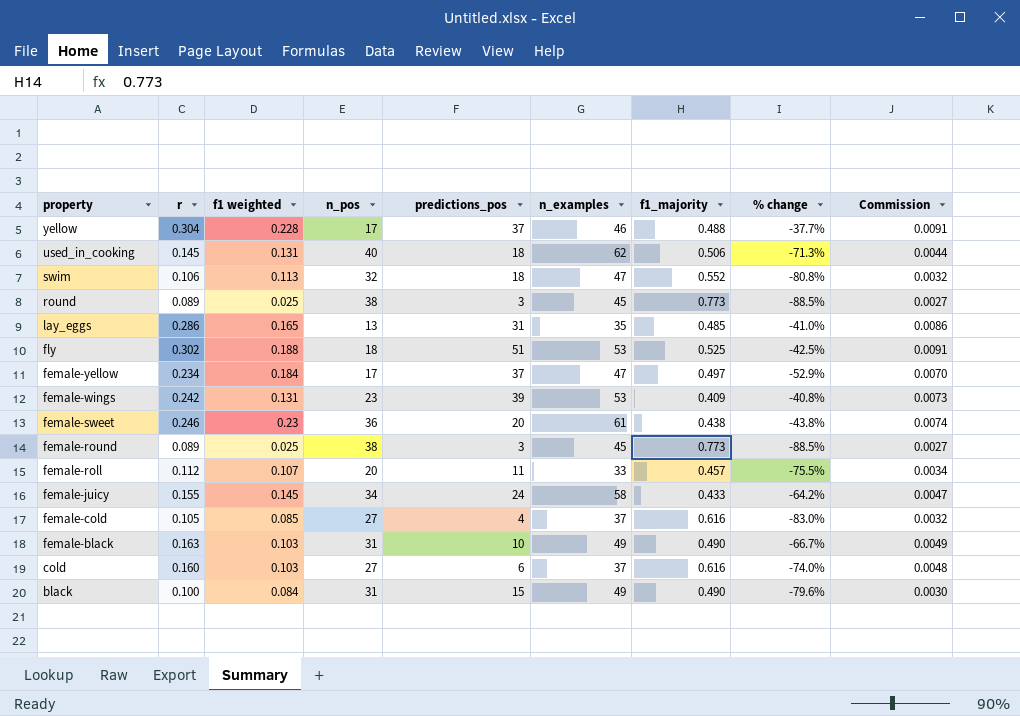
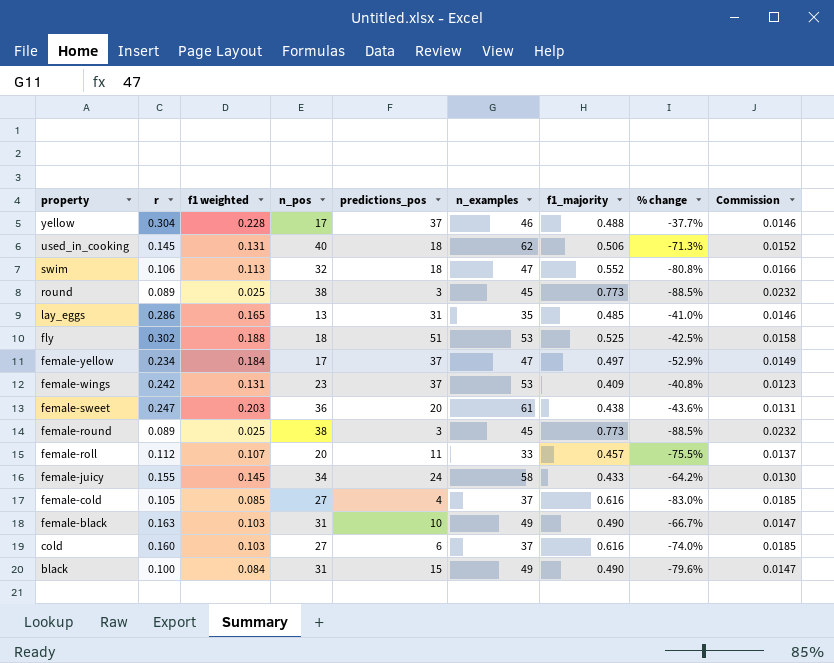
column Commission | formula: [r] * 0.03 -> [f1_majority] * 0.03
female-wings | predictions_pos: 39 -> 37
female-sweet | r: 0.246 -> 0.247
female-sweet | f1 weighted: 0.23 -> 0.203
female-sweet | % change: -43.8% -> -43.6%

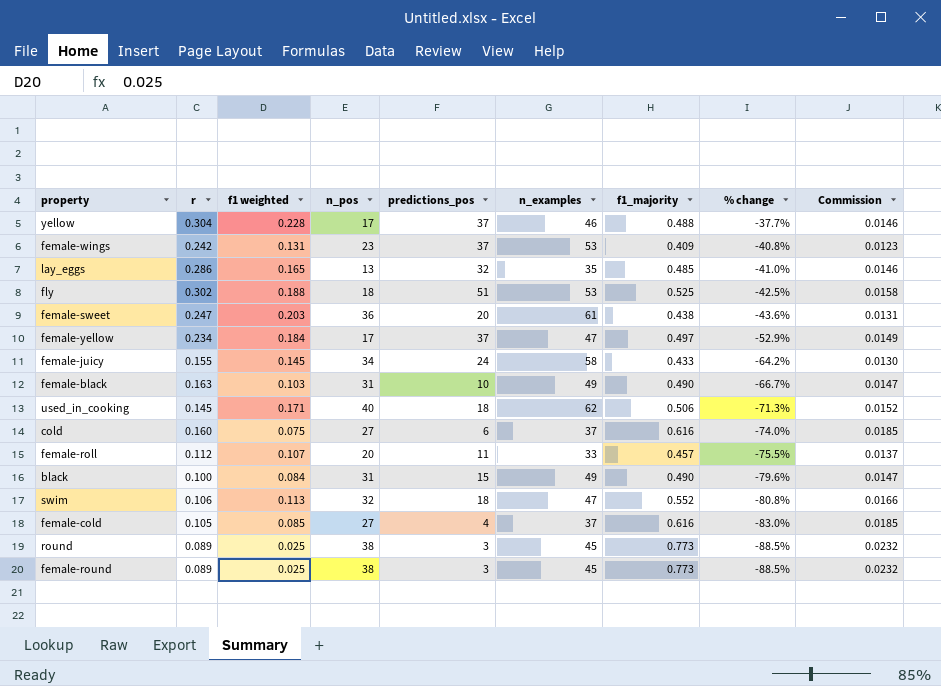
row order: property descending -> % change descending
lay_eggs | predictions_pos: 31 -> 32
used_in_cooking | f1 weighted: 0.131 -> 0.171
cold | f1 weighted: 0.103 -> 0.075

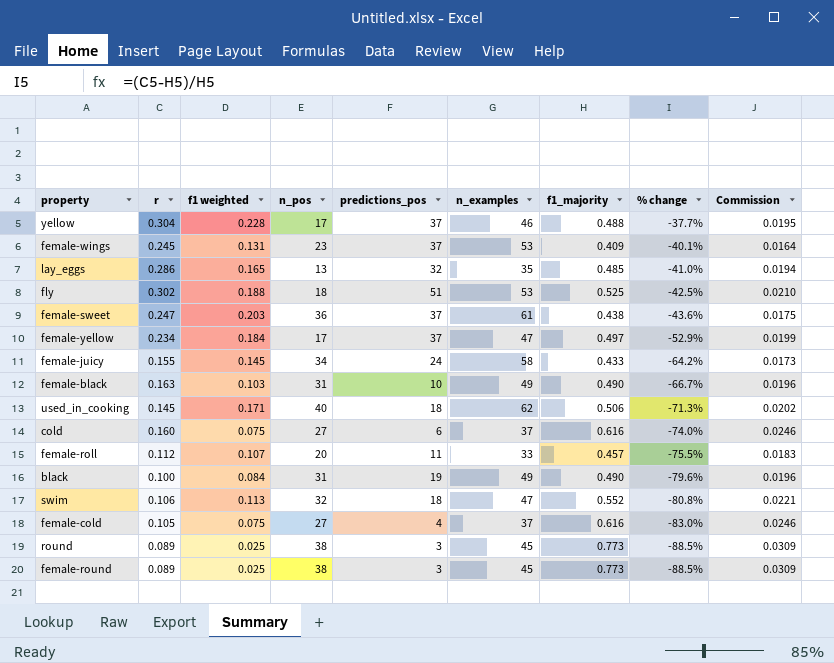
column Commission | formula: [f1_majority] * 0.03 -> [f1_majority] * 0.04
female-wings | r: 0.242 -> 0.245
female-wings | % change: -40.8% -> -40.1%
female-sweet | predictions_pos: 20 -> 37
black | predictions_pos: 15 -> 19
female-cold | f1 weighted: 0.085 -> 0.075

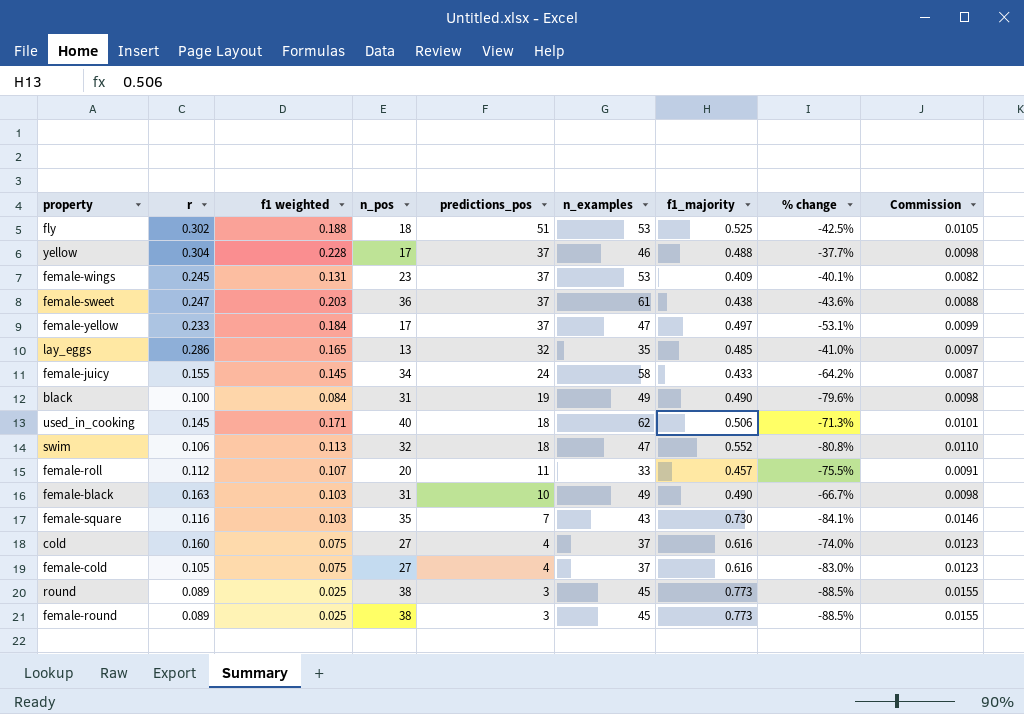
row order: % change descending -> predictions_pos descending
column Commission | formula: [f1_majority] * 0.04 -> [f1_majority] * 0.02
female-yellow | r: 0.234 -> 0.233
female-yellow | % change: -52.9% -> -53.1%
row female-square: none -> 0.116 | 0.103 | 35 | 7 | 43 | 0.730 | -84.1% | 0.0146
cold | predictions_pos: 6 -> 4

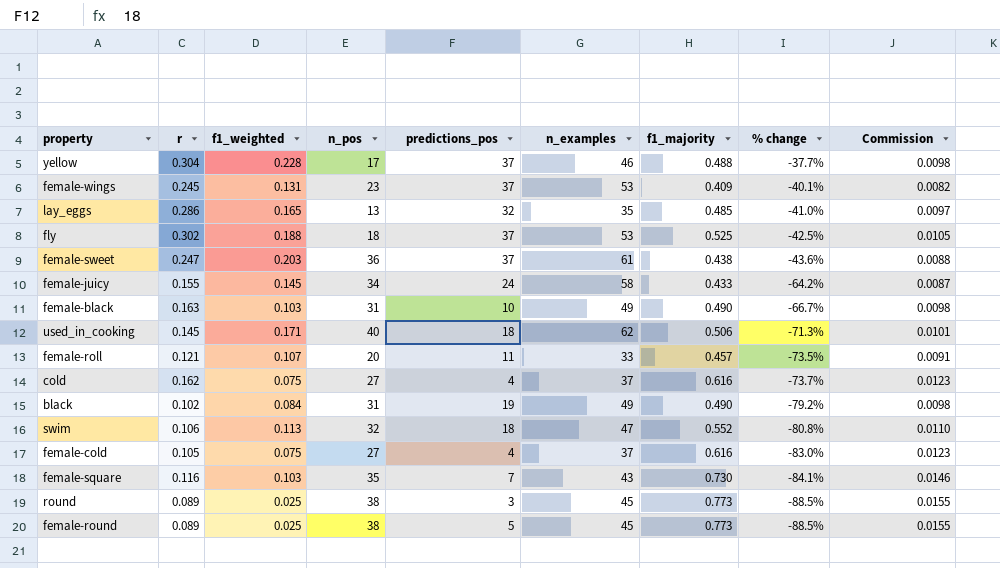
row order: predictions_pos descending -> % change descending
column name: f1 weighted -> f1_weighted
row female-yellow: 0.233 | 0.184 | 17 | 37 | 47 | 0.497 | -53.1% | 0.0099 -> none
fly | predictions_pos: 51 -> 37
female-roll | r: 0.112 -> 0.121
female-roll | % change: -75.5% -> -73.5%
cold | r: 0.160 -> 0.162
cold | % change: -74.0% -> -73.7%
black | r: 0.100 -> 0.102
black | % change: -79.6% -> -79.2%
female-round | predictions_pos: 3 -> 5

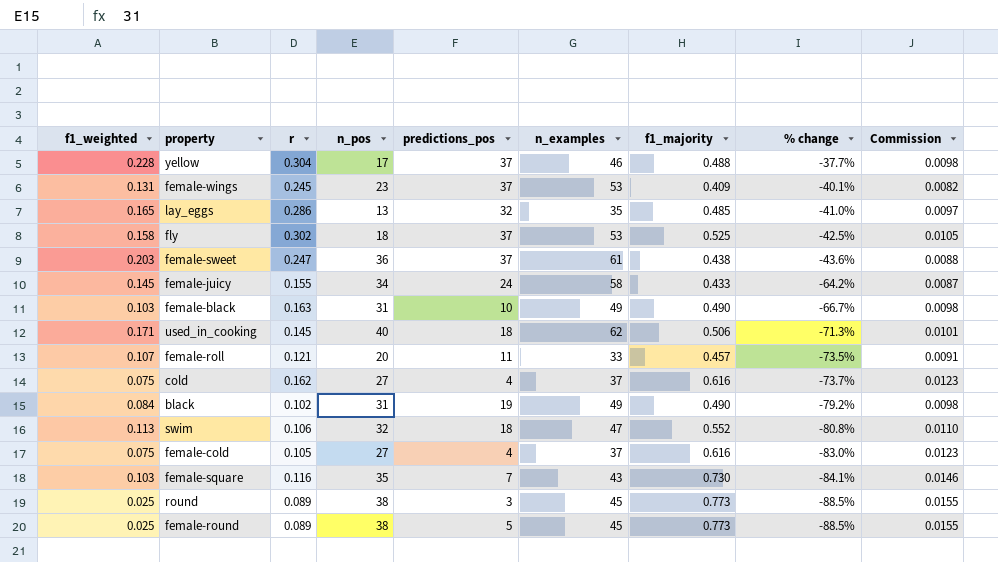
column f1_weighted | position: 3 -> 1
fly | f1_weighted: 0.188 -> 0.158

